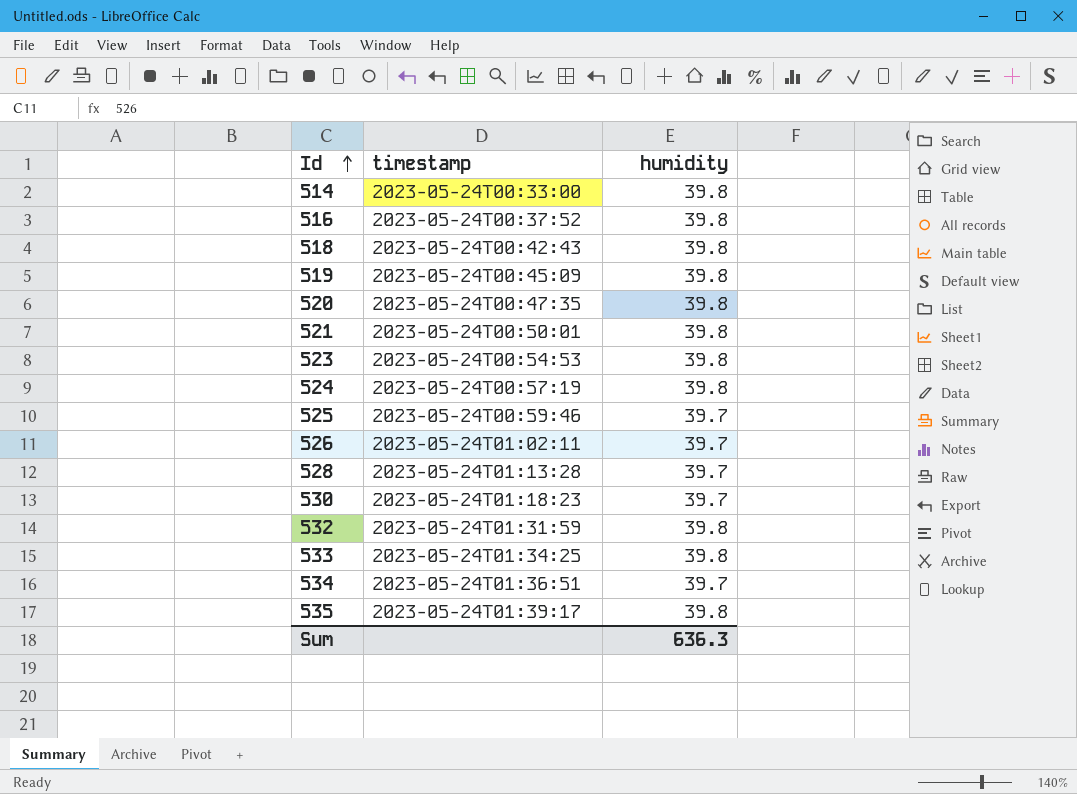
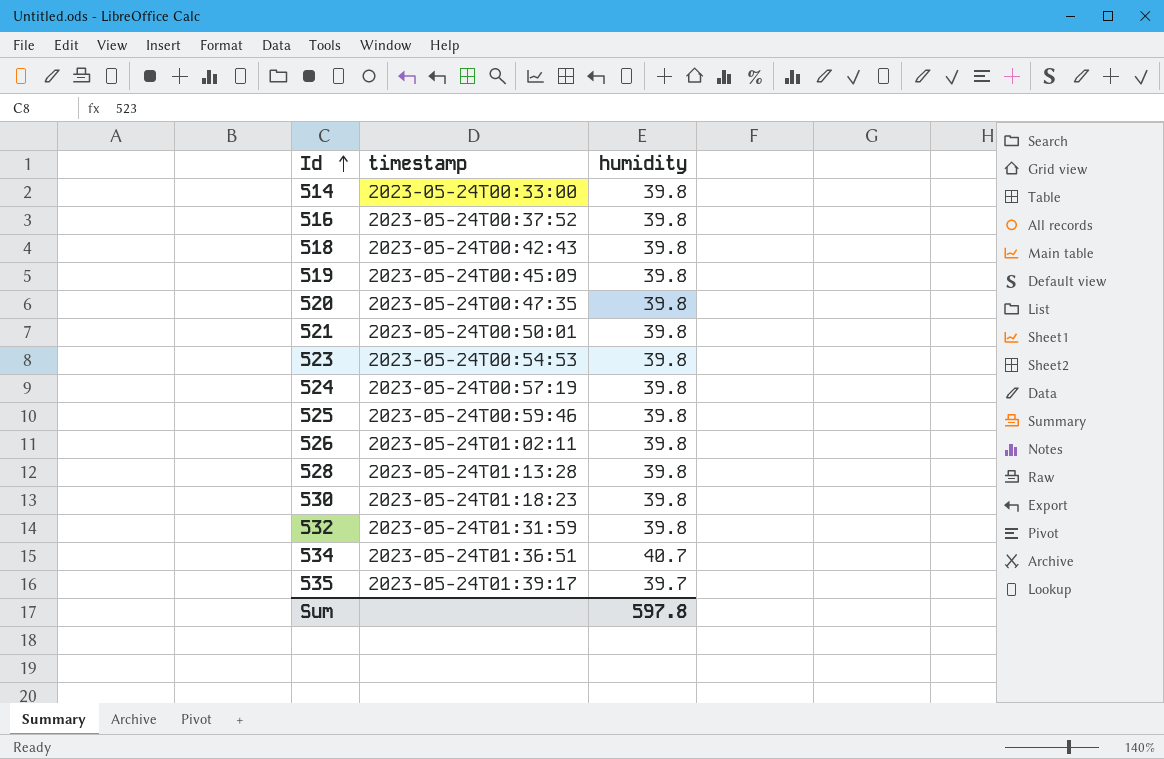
row 533: 2023-05-24T01:34:25 | 39.8 -> none
525 | humidity: 39.7 -> 39.8
526 | humidity: 39.7 -> 39.8
528 | humidity: 39.7 -> 39.8
530 | humidity: 39.7 -> 39.8
534 | humidity: 39.7 -> 40.7
535 | humidity: 39.8 -> 39.7
Sum | humidity: 636.3 -> 597.8

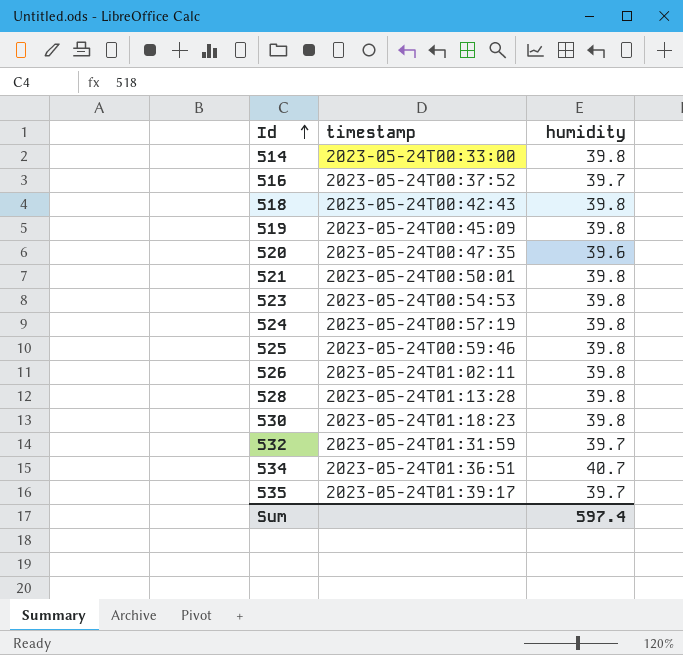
516 | humidity: 39.8 -> 39.7
520 | humidity: 39.8 -> 39.6
532 | humidity: 39.8 -> 39.7
Sum | humidity: 597.8 -> 597.4

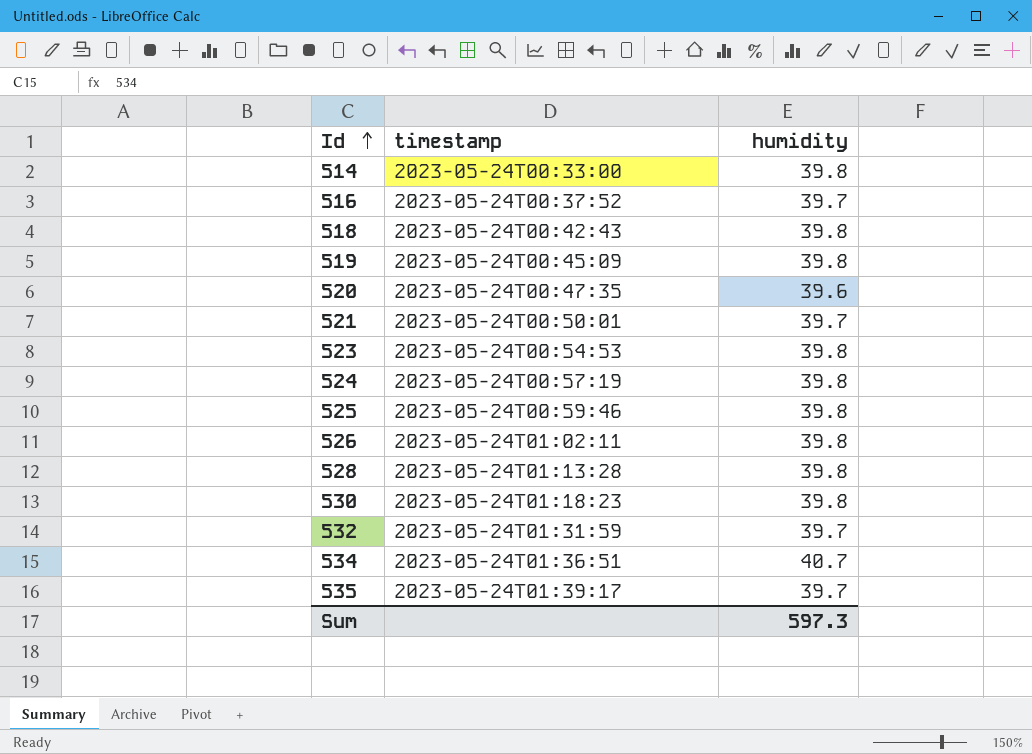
521 | humidity: 39.8 -> 39.7
Sum | humidity: 597.4 -> 597.3

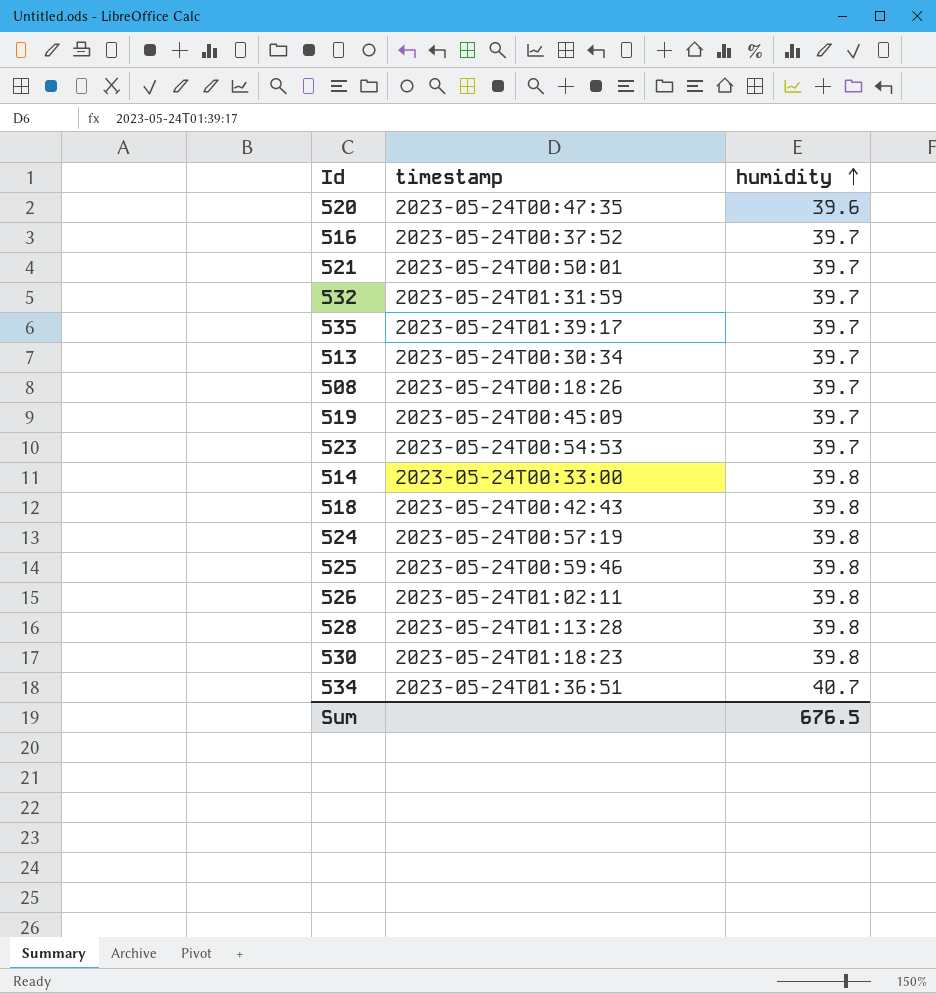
row order: Id ascending -> humidity ascending
row 513: none -> 2023-05-24T00:30:34 | 39.7
row 508: none -> 2023-05-24T00:18:26 | 39.7
519 | humidity: 39.8 -> 39.7
523 | humidity: 39.8 -> 39.7
Sum | humidity: 597.3 -> 676.5

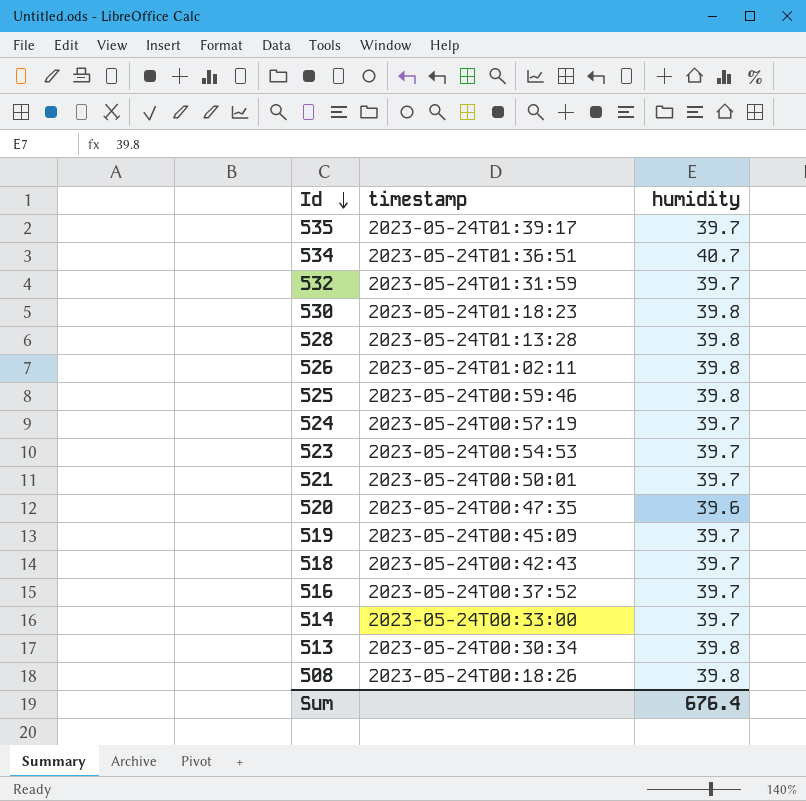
row order: humidity ascending -> Id descending
524 | humidity: 39.8 -> 39.7
518 | humidity: 39.8 -> 39.7
514 | humidity: 39.8 -> 39.7
513 | humidity: 39.7 -> 39.8
508 | humidity: 39.7 -> 39.8
Sum | humidity: 676.5 -> 676.4

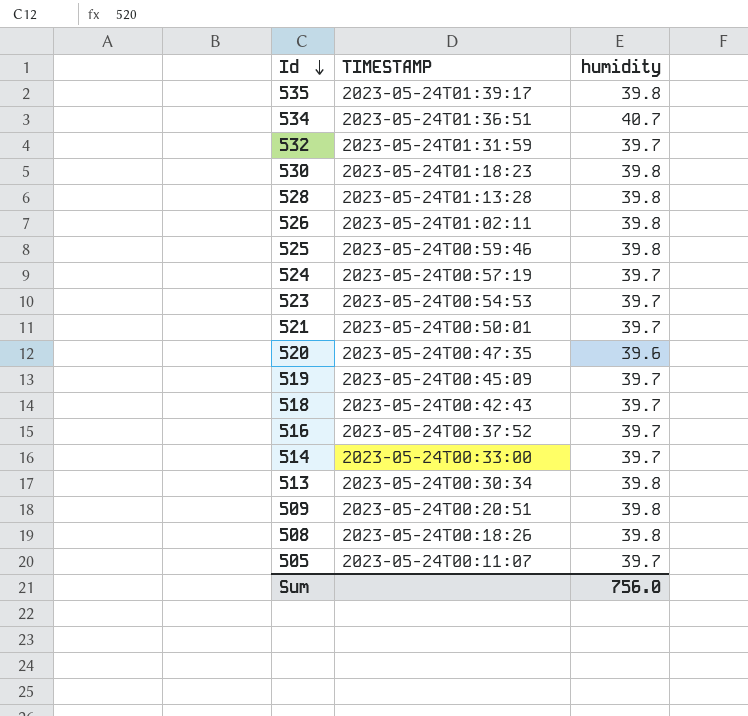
column name: timestamp -> TIMESTAMP
535 | humidity: 39.7 -> 39.8
row 509: none -> 2023-05-24T00:20:51 | 39.8
row 505: none -> 2023-05-24T00:11:07 | 39.7
Sum | humidity: 676.4 -> 756.0

